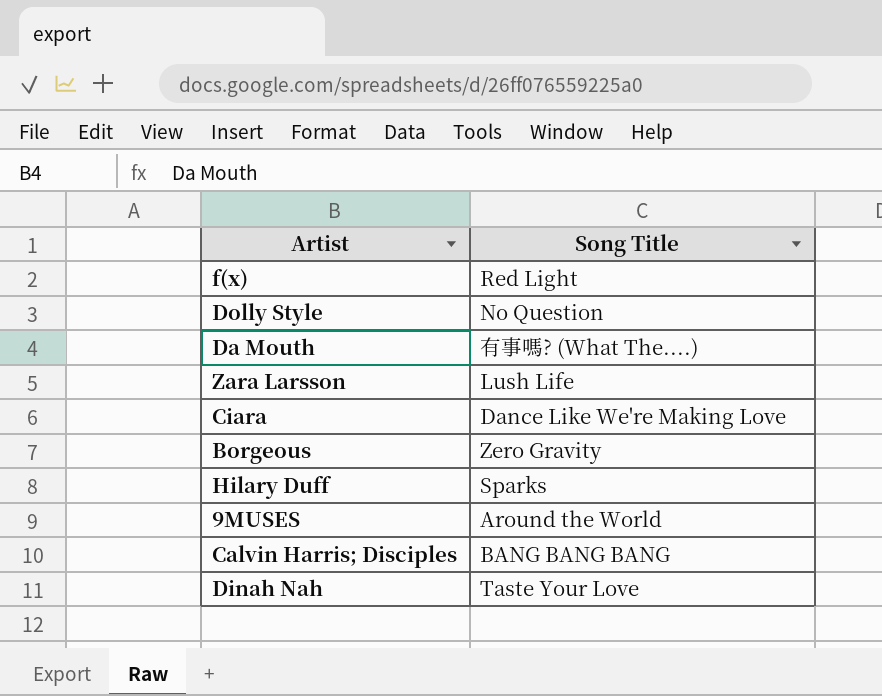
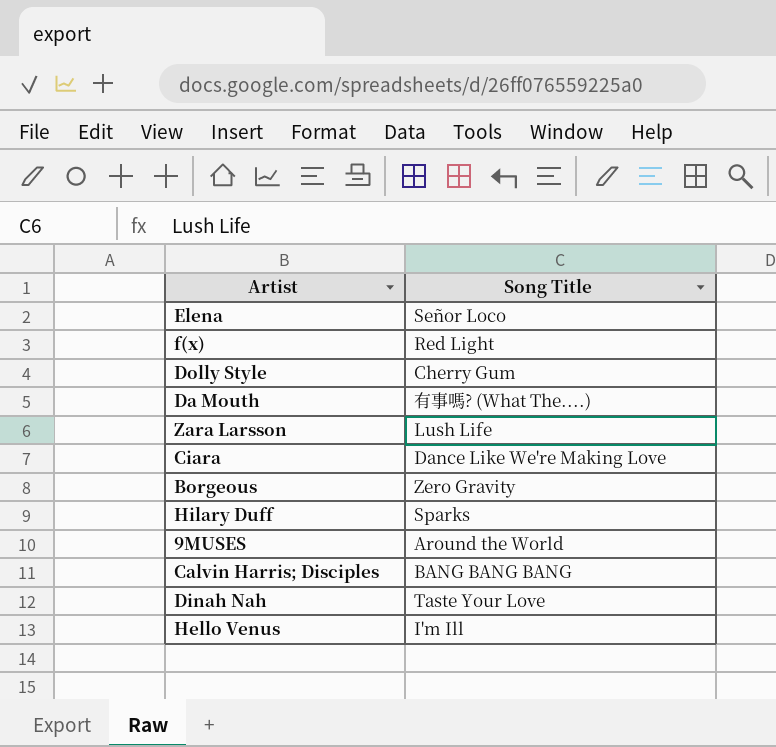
row Elena: none -> Señor Loco
Dolly Style | Song Title: No Question -> Cherry Gum
row Hello Venus: none -> I'm Ill

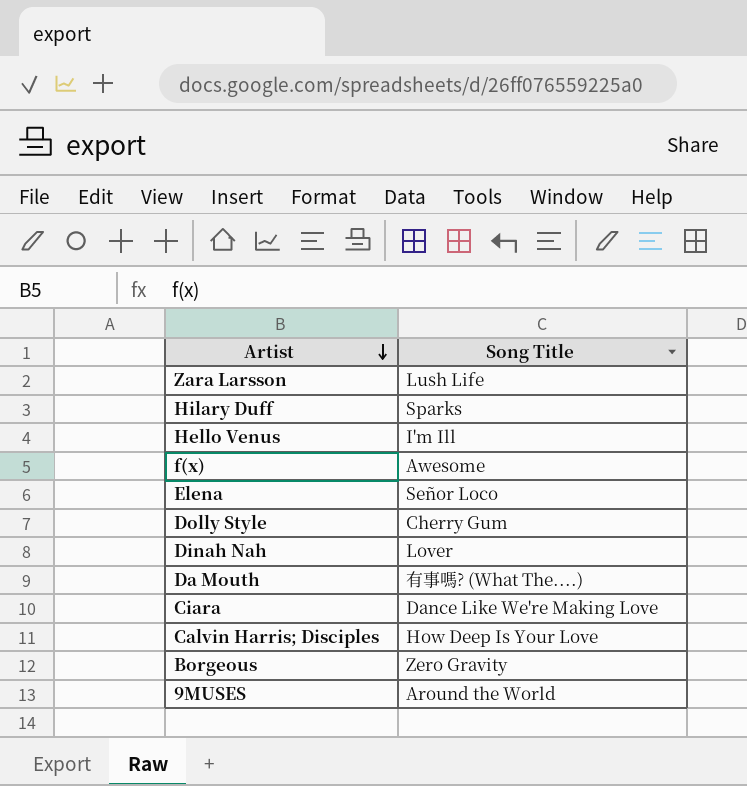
row order: none -> Artist descending
f(x) | Song Title: Red Light -> Awesome
Dinah Nah | Song Title: Taste Your Love -> Lover
Calvin Harris; Disciples | Song Title: BANG BANG BANG -> How Deep Is Your Love

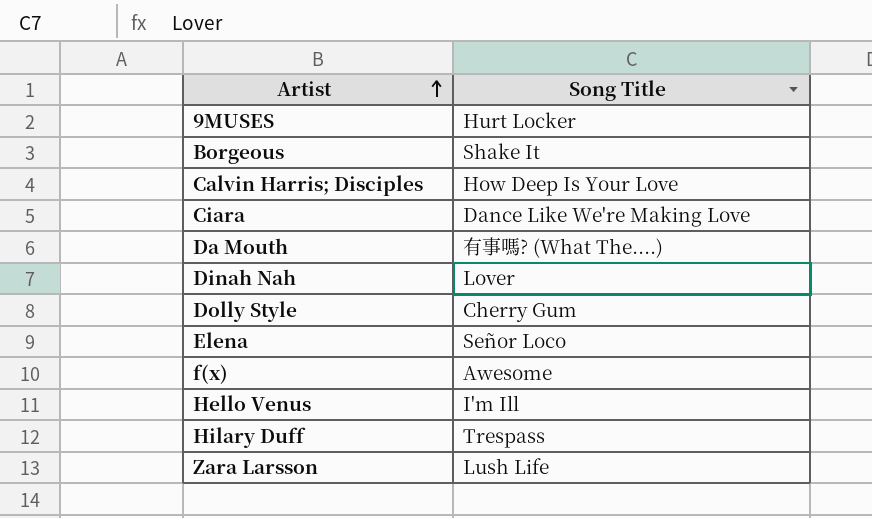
row order: Artist descending -> Artist ascending
9MUSES | Song Title: Around the World -> Hurt Locker
Borgeous | Song Title: Zero Gravity -> Shake It
Hilary Duff | Song Title: Sparks -> Trespass

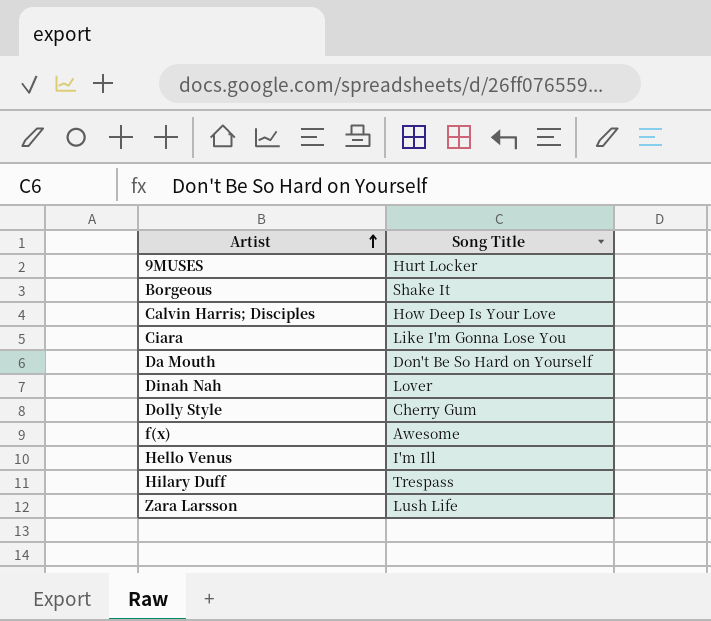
row Elena: Señor Loco -> none
Ciara | Song Title: Dance Like We're Making Love -> Like I'm Gonna Lose You
Da Mouth | Song Title: 有事嗎? (What The....) -> Don't Be So Hard on Yourself

